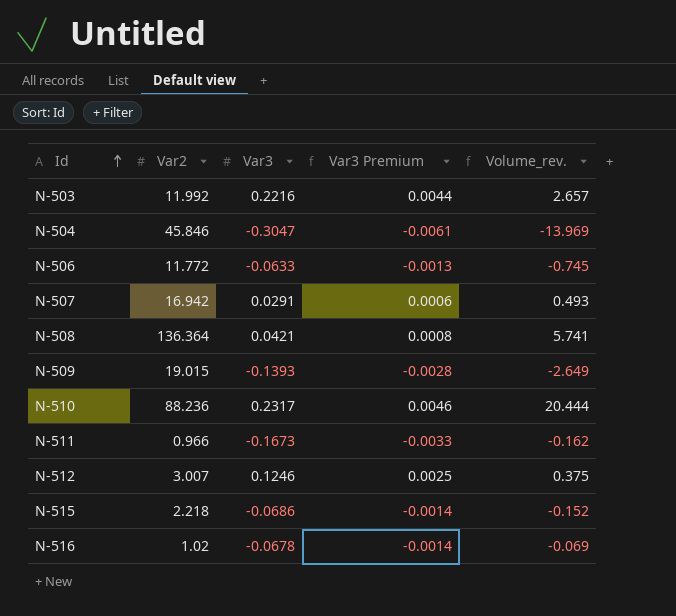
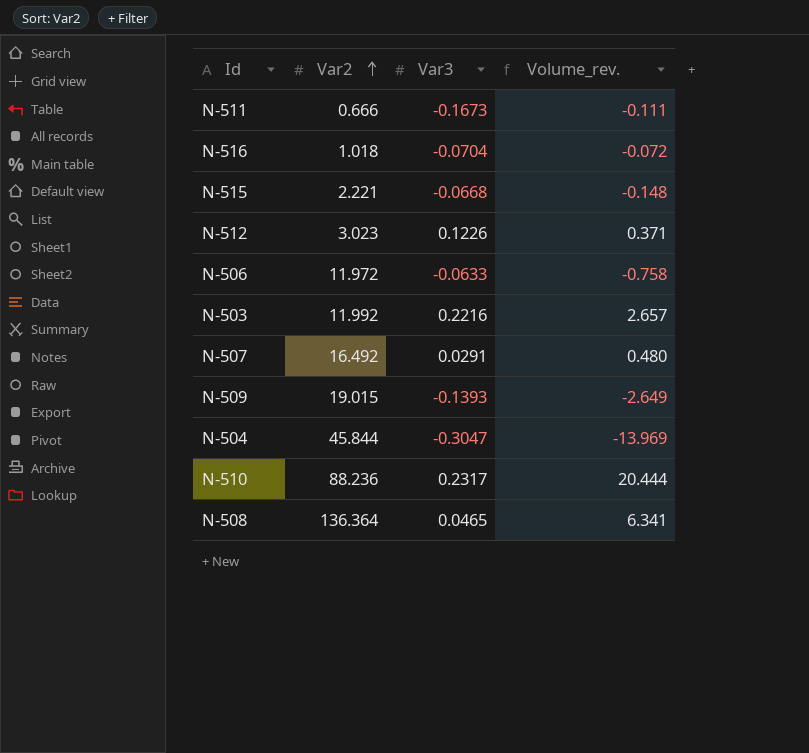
row order: Id ascending -> Var2 ascending
column Var3 Premium | formula: [Var3] * 0.02 -> none
N-511 | Var2: 0.966 -> 0.666
N-511 | Volume_rev.: -0.162 -> -0.111
N-516 | Var2: 1.02 -> 1.018
N-516 | Var3: -0.0678 -> -0.0704
N-516 | Volume_rev.: -0.069 -> -0.072
N-515 | Var2: 2.218 -> 2.221
N-515 | Var3: -0.0686 -> -0.0668
N-515 | Volume_rev.: -0.152 -> -0.148
N-512 | Var2: 3.007 -> 3.023
N-512 | Var3: 0.1246 -> 0.1226
N-512 | Volume_rev.: 0.375 -> 0.371
N-506 | Var2: 11.772 -> 11.972
N-506 | Volume_rev.: -0.745 -> -0.758
N-507 | Var2: 16.942 -> 16.492
N-507 | Volume_rev.: 0.493 -> 0.480
N-504 | Var2: 45.846 -> 45.844
N-508 | Var3: 0.0421 -> 0.0465
N-508 | Volume_rev.: 5.741 -> 6.341

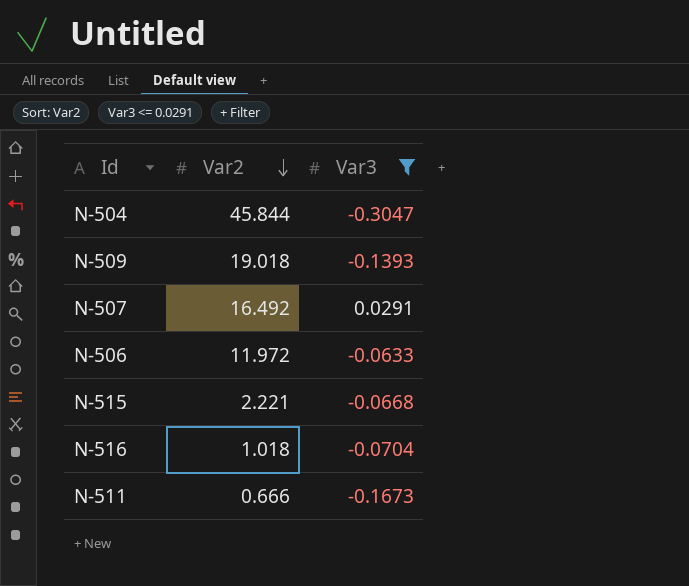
filter: none -> Var3 <= 0.0291
row order: Var2 ascending -> Var2 descending
column Volume_rev. | formula: [Var2] * [Var3] -> none
N-509 | Var2: 19.015 -> 19.018

